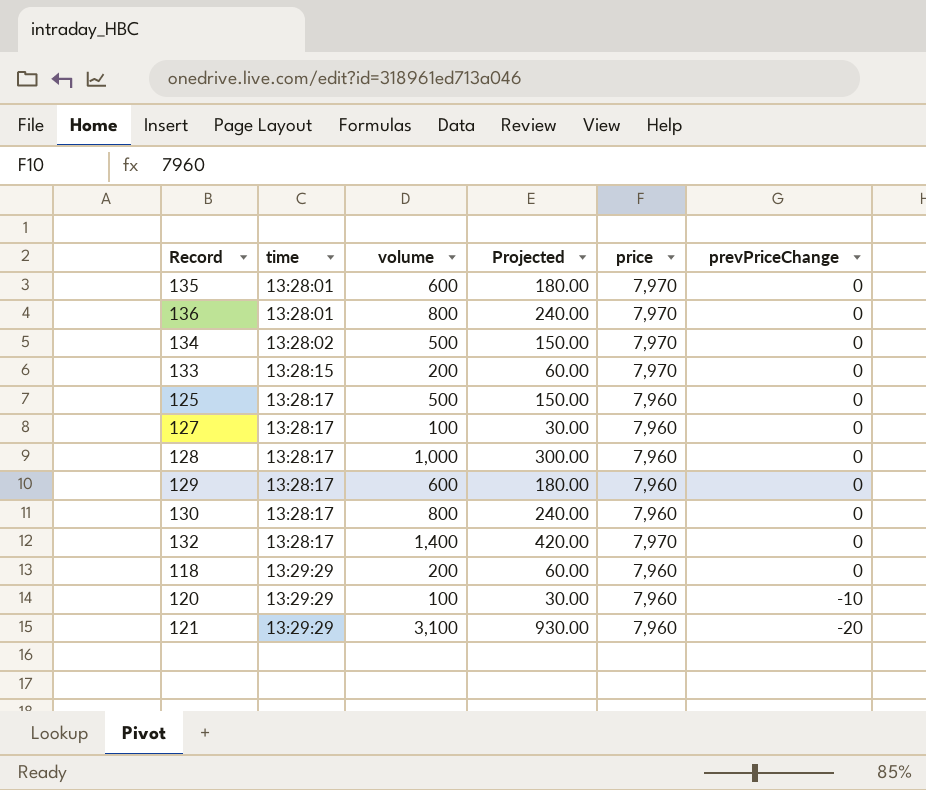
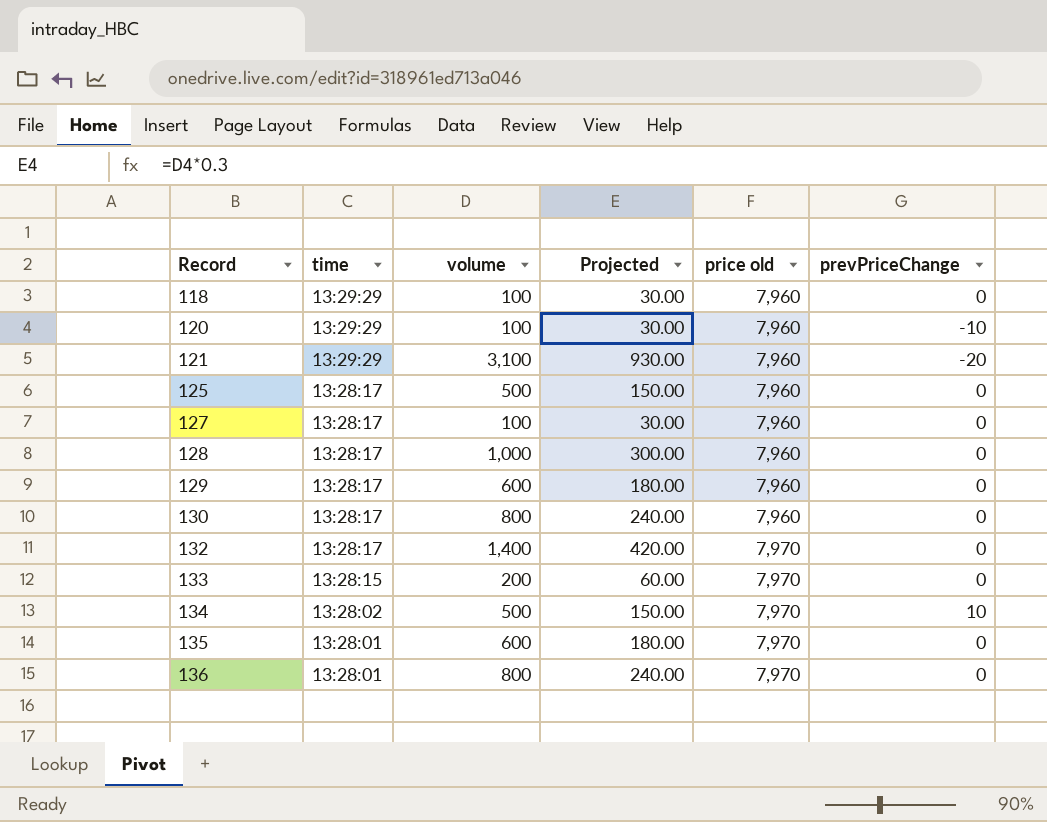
row order: time ascending -> Record ascending
column name: price -> price old
118 | volume: 200 -> 100
118 | Projected: 60.00 -> 30.00
134 | prevPriceChange: 0 -> 10

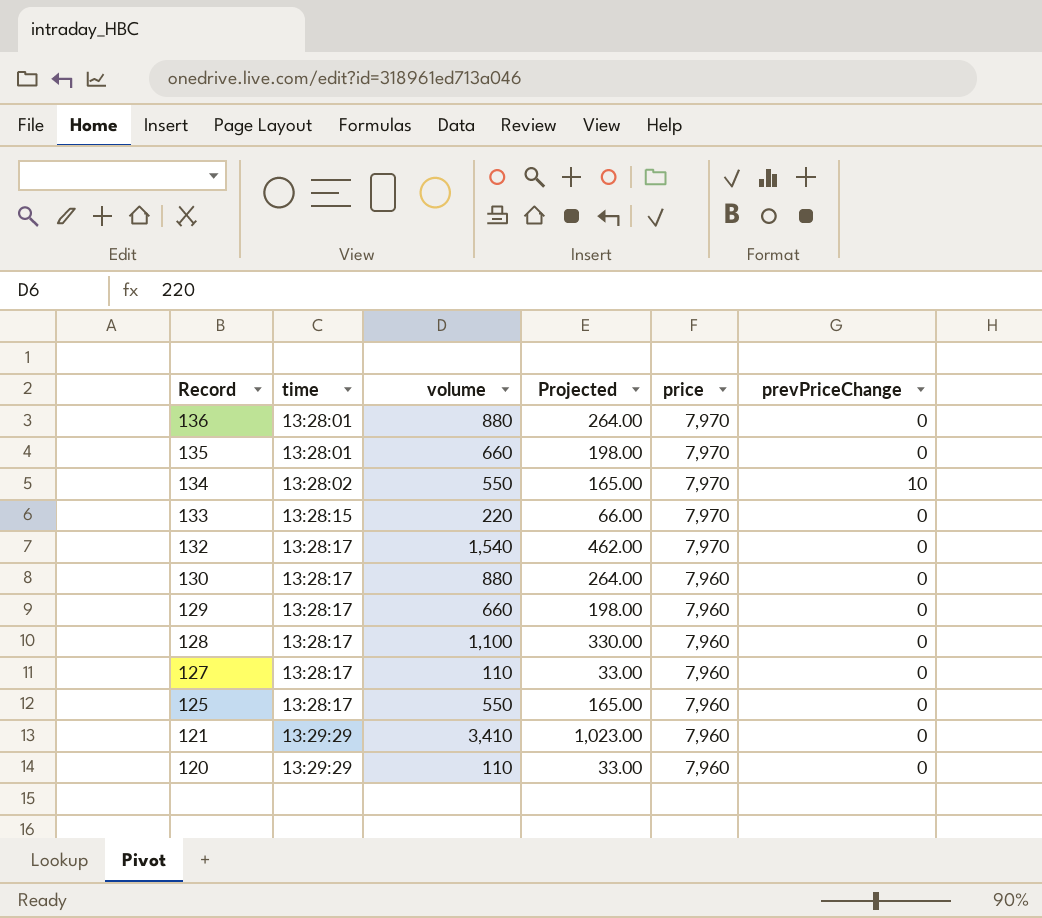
row order: Record ascending -> Record descending
column name: price old -> price
row 118: 13:29:29 | 100 | 30.00 | 7,960 | 0 -> none
136 | volume: 800 -> 880
136 | Projected: 240.00 -> 264.00
135 | volume: 600 -> 660
135 | Projected: 180.00 -> 198.00
134 | volume: 500 -> 550
134 | Projected: 150.00 -> 165.00
133 | volume: 200 -> 220
133 | Projected: 60.00 -> 66.00
132 | volume: 1,400 -> 1,540
132 | Projected: 420.00 -> 462.00
130 | volume: 800 -> 880
130 | Projected: 240.00 -> 264.00
129 | volume: 600 -> 660
129 | Projected: 180.00 -> 198.00
128 | volume: 1,000 -> 1,100
128 | Projected: 300.00 -> 330.00
127 | volume: 100 -> 110
127 | Projected: 30.00 -> 33.00
125 | volume: 500 -> 550
125 | Projected: 150.00 -> 165.00
121 | volume: 3,100 -> 3,410
121 | Projected: 930.00 -> 1,023.00
121 | prevPriceChange: -20 -> 0
120 | volume: 100 -> 110
120 | Projected: 30.00 -> 33.00
120 | prevPriceChange: -10 -> 0

